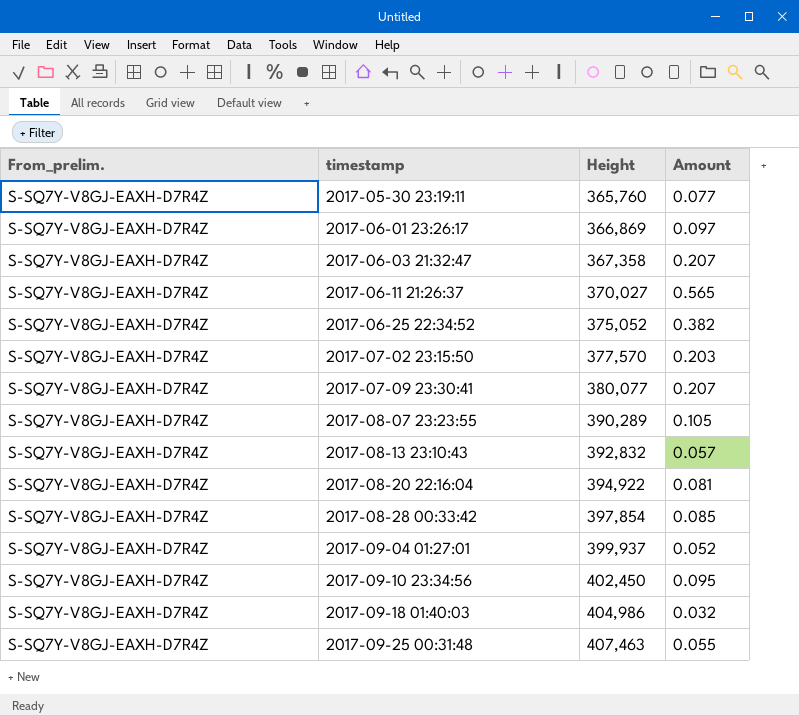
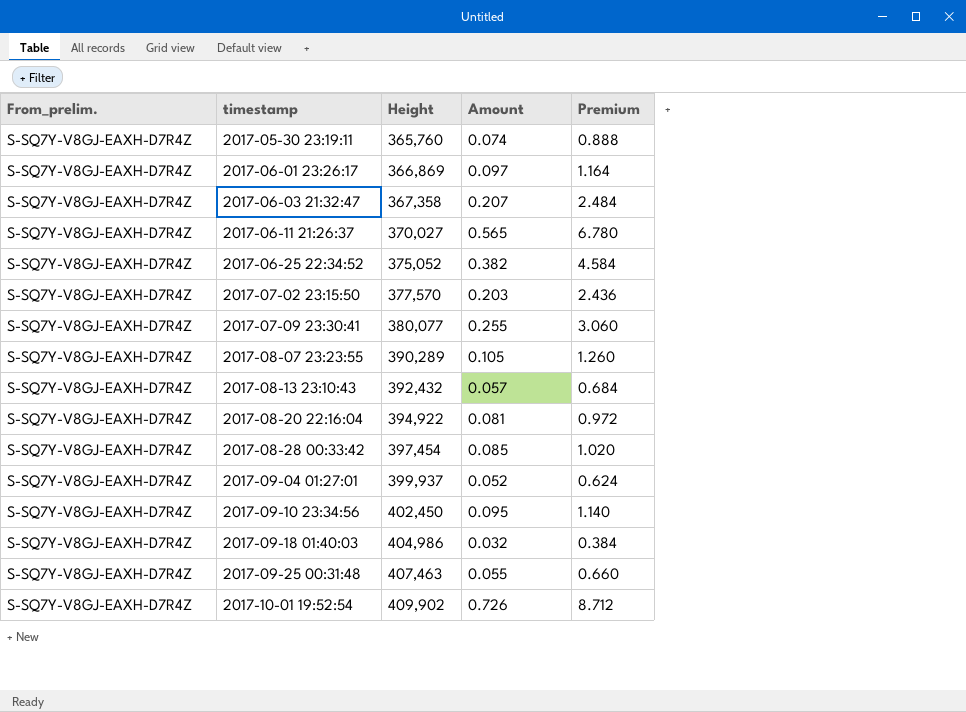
column Premium | formula: none -> [Amount] * 12
2017-05-30 23:19:11 | Amount: 0.077 -> 0.074
2017-07-09 23:30:41 | Amount: 0.207 -> 0.255
2017-08-13 23:10:43 | Height: 392,832 -> 392,432
2017-08-28 00:33:42 | Height: 397,854 -> 397,454
row 2017-10-01 19:52:54: none -> S-SQ7Y-V8GJ-EAXH-D7R4Z | 409,902 | 0.726 | 8.712

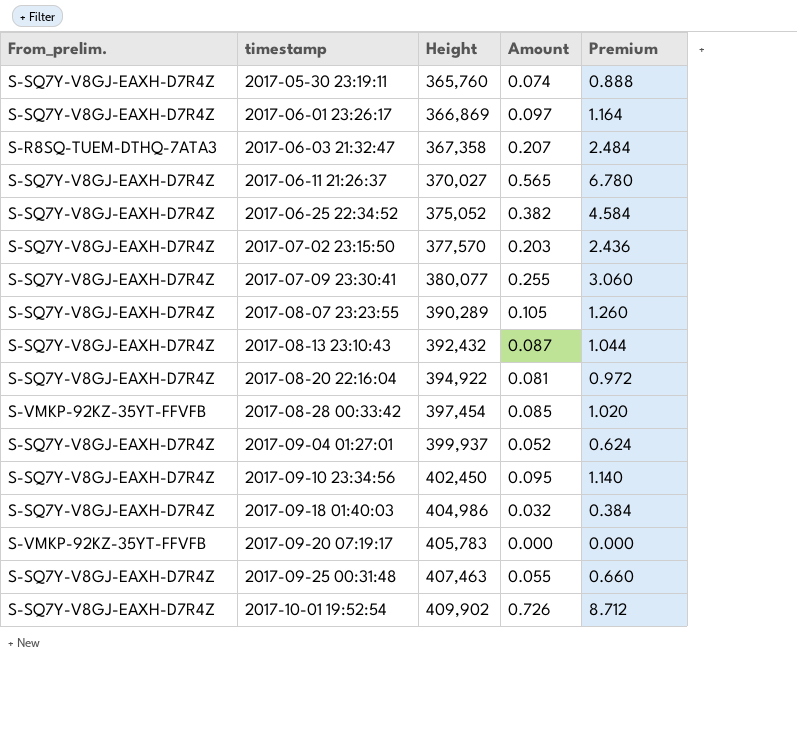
2017-06-03 21:32:47 | From_prelim.: S-SQ7Y-V8GJ-EAXH-D7R4Z -> S-R8SQ-TUEM-DTHQ-7ATA3
2017-08-13 23:10:43 | Amount: 0.057 -> 0.087
2017-08-13 23:10:43 | Premium: 0.684 -> 1.044
2017-08-28 00:33:42 | From_prelim.: S-SQ7Y-V8GJ-EAXH-D7R4Z -> S-VMKP-92KZ-35YT-FFVFB
row 2017-09-20 07:19:17: none -> S-VMKP-92KZ-35YT-FFVFB | 405,783 | 0.000 | 0.000

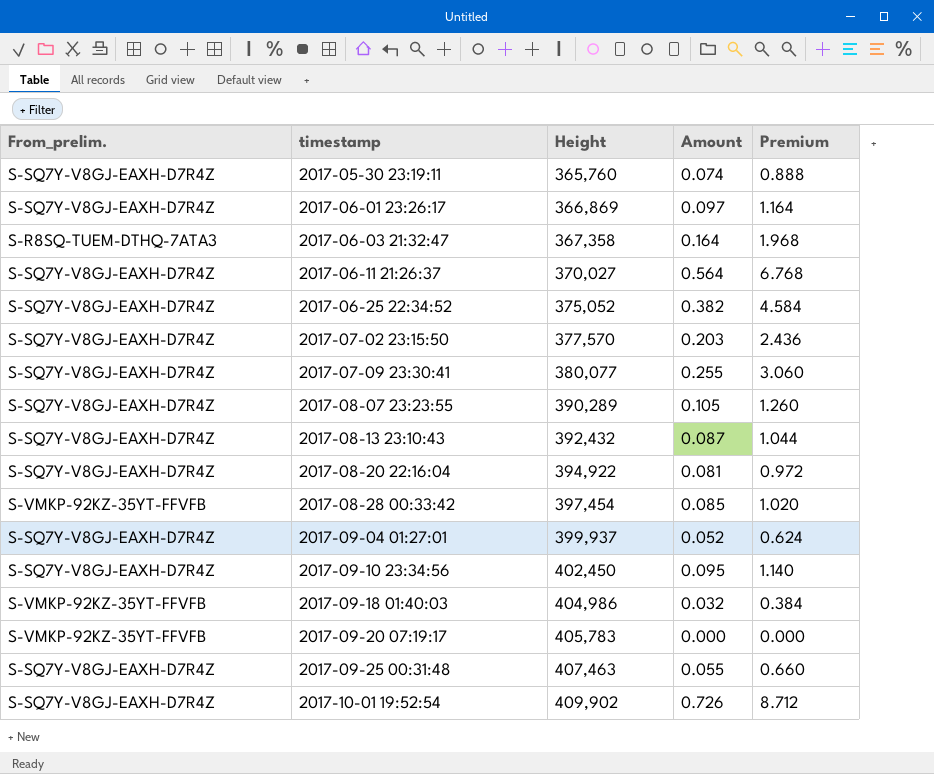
2017-06-03 21:32:47 | Amount: 0.207 -> 0.164
2017-06-03 21:32:47 | Premium: 2.484 -> 1.968
2017-06-11 21:26:37 | Amount: 0.565 -> 0.564
2017-06-11 21:26:37 | Premium: 6.780 -> 6.768
2017-09-18 01:40:03 | From_prelim.: S-SQ7Y-V8GJ-EAXH-D7R4Z -> S-VMKP-92KZ-35YT-FFVFB

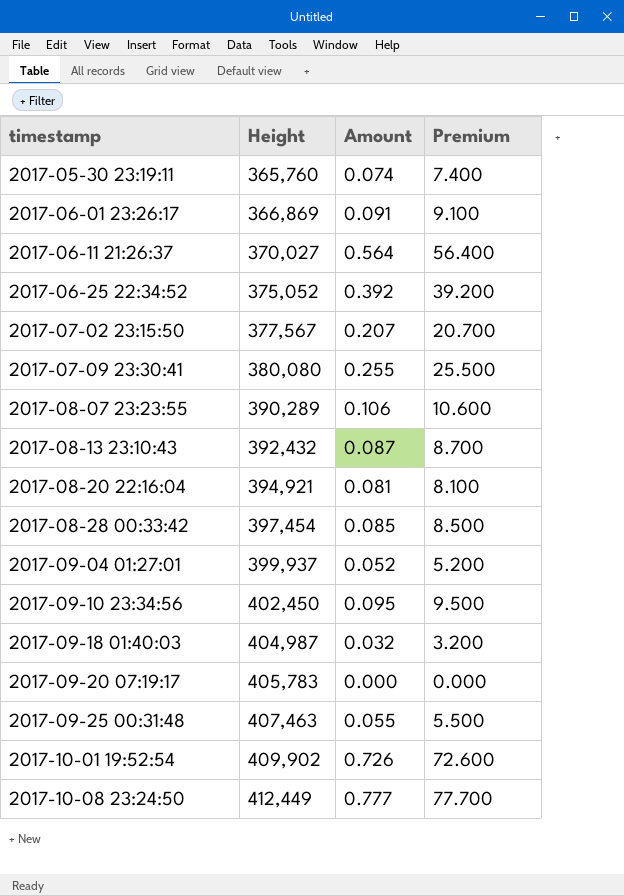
column From_prelim. | position: 1 -> none
column Premium | formula: [Amount] * 12 -> [Amount] * 100
row 2017-06-03 21:32:47: S-R8SQ-TUEM-DTHQ-7ATA3 | 367,358 | 0.164 | 1.968 -> none
2017-06-01 23:26:17 | Amount: 0.097 -> 0.091
2017-06-25 22:34:52 | Amount: 0.382 -> 0.392
2017-07-02 23:15:50 | Height: 377,570 -> 377,567
2017-07-02 23:15:50 | Amount: 0.203 -> 0.207
2017-07-09 23:30:41 | Height: 380,077 -> 380,080
2017-08-07 23:23:55 | Amount: 0.105 -> 0.106
2017-08-20 22:16:04 | Height: 394,922 -> 394,921
2017-09-18 01:40:03 | Height: 404,986 -> 404,987
row 2017-10-08 23:24:50: none -> 412,449 | 0.777 | 77.700

